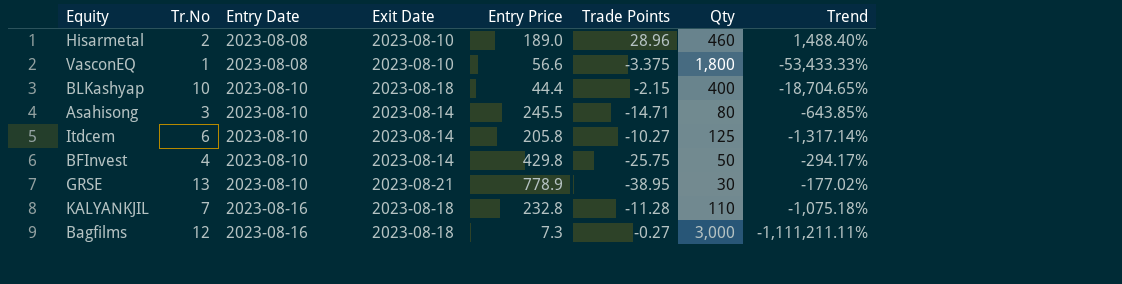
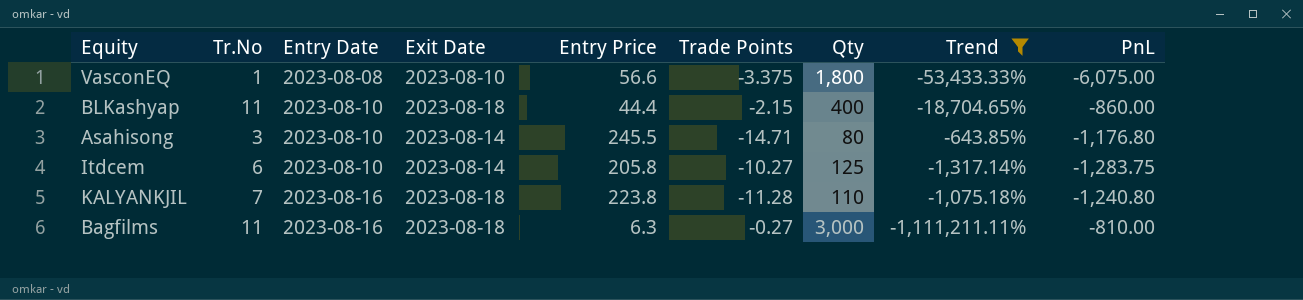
filter: none -> Trend <= -643.85%
column PnL | formula: none -> [Trade Points] * [Qty]
BLKashyap | Tr.No: 10 -> 11
KALYANKJIL | Entry Price: 232.8 -> 223.8
Bagfilms | Tr.No: 12 -> 11
Bagfilms | Entry Price: 7.3 -> 6.3

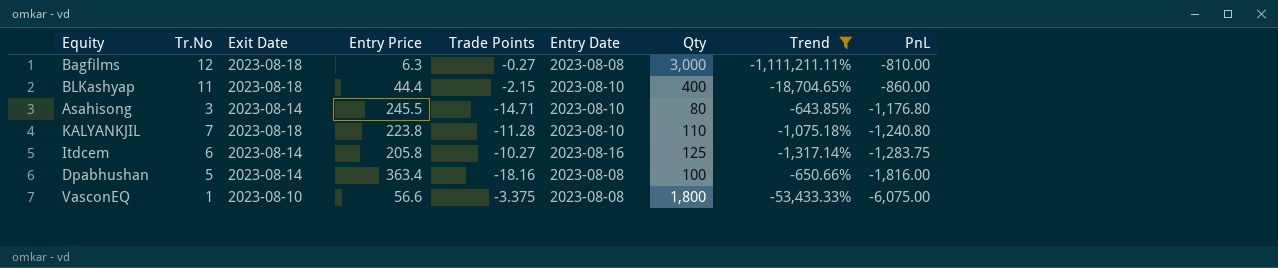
row order: Entry Date ascending -> PnL descending
column Entry Date | position: 3 -> 6
Bagfilms | Tr.No: 11 -> 12
Bagfilms | Entry Date: 2023-08-16 -> 2023-08-08
KALYANKJIL | Entry Date: 2023-08-16 -> 2023-08-10
Itdcem | Entry Date: 2023-08-10 -> 2023-08-16
row Dpabhushan: none -> 5 | 2023-08-14 | 363.4 | -18.16 | 2023-08-08 | 100 | -650.66% | -1,816.00

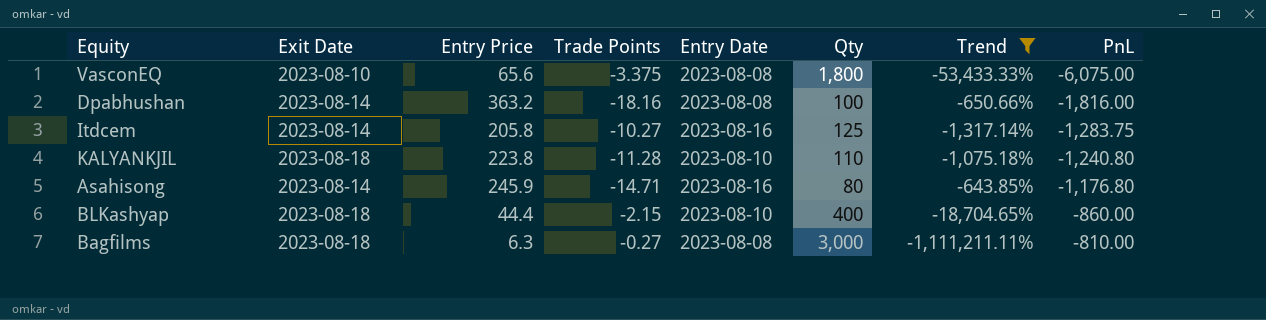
row order: PnL descending -> PnL ascending
column Tr.No | position: 2 -> none
VasconEQ | Entry Price: 56.6 -> 65.6
Dpabhushan | Entry Price: 363.4 -> 363.2
Asahisong | Entry Price: 245.5 -> 245.9
Asahisong | Entry Date: 2023-08-10 -> 2023-08-16

